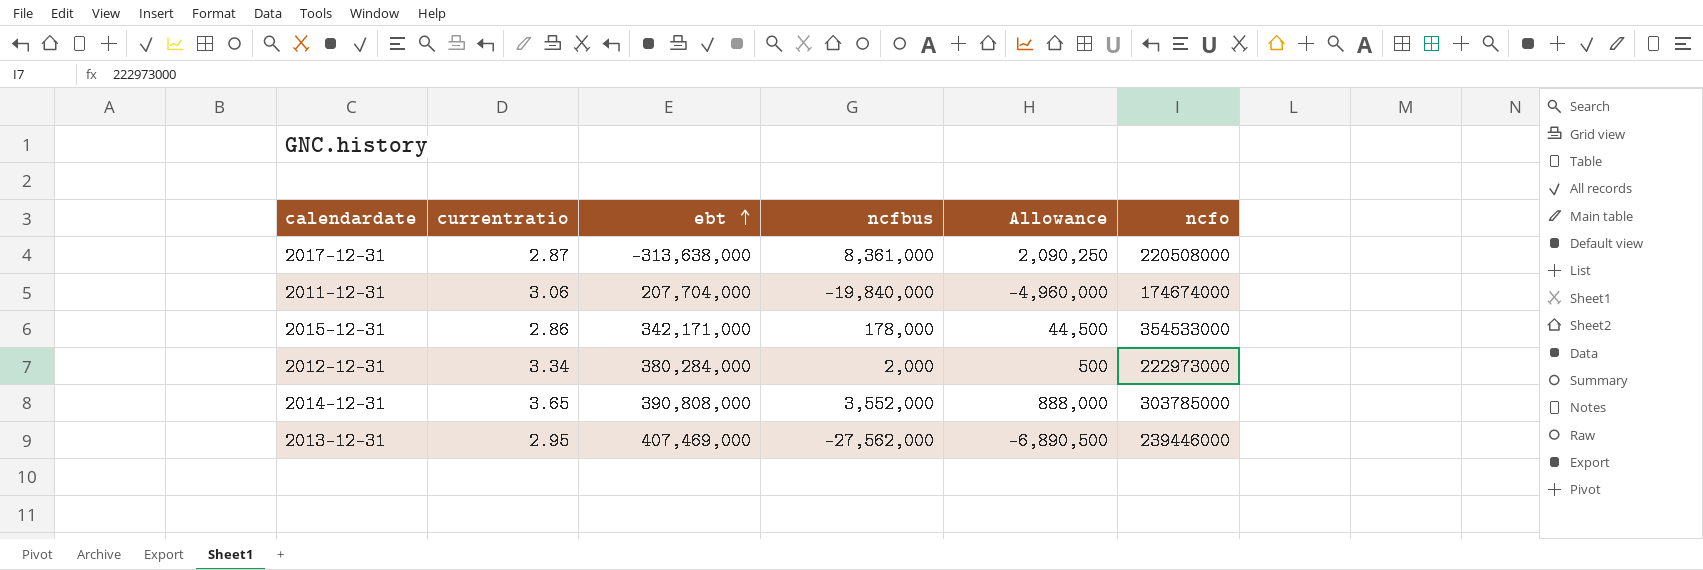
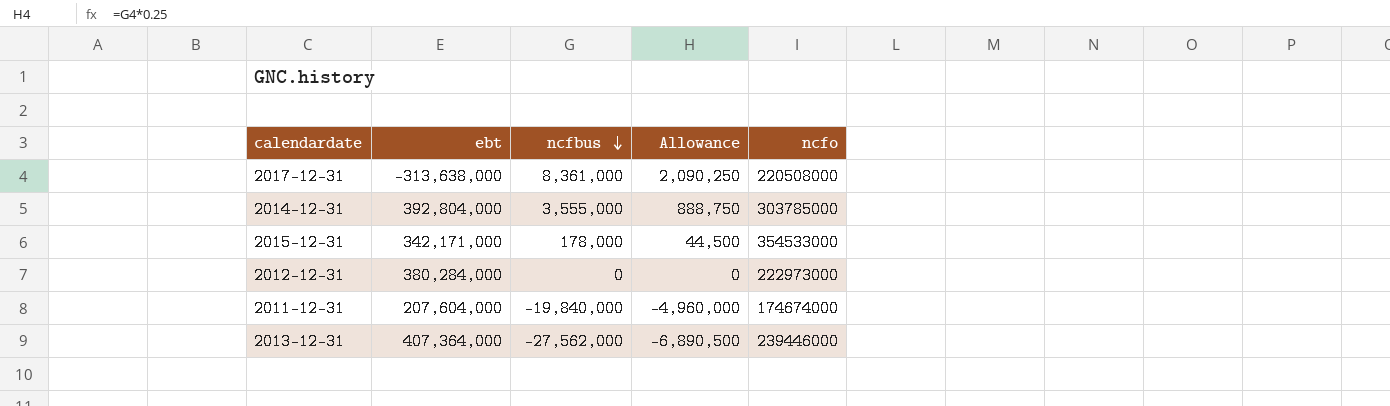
row order: ebt ascending -> ncfbus descending
column currentratio | position: 2 -> none
2014-12-31 | ebt: 390,808,000 -> 392,804,000
2014-12-31 | ncfbus: 3,552,000 -> 3,555,000
2014-12-31 | Allowance: 888,000 -> 888,750
2012-12-31 | ncfbus: 2,000 -> 0
2012-12-31 | Allowance: 500 -> 0
2011-12-31 | ebt: 207,704,000 -> 207,604,000
2013-12-31 | ebt: 407,469,000 -> 407,364,000

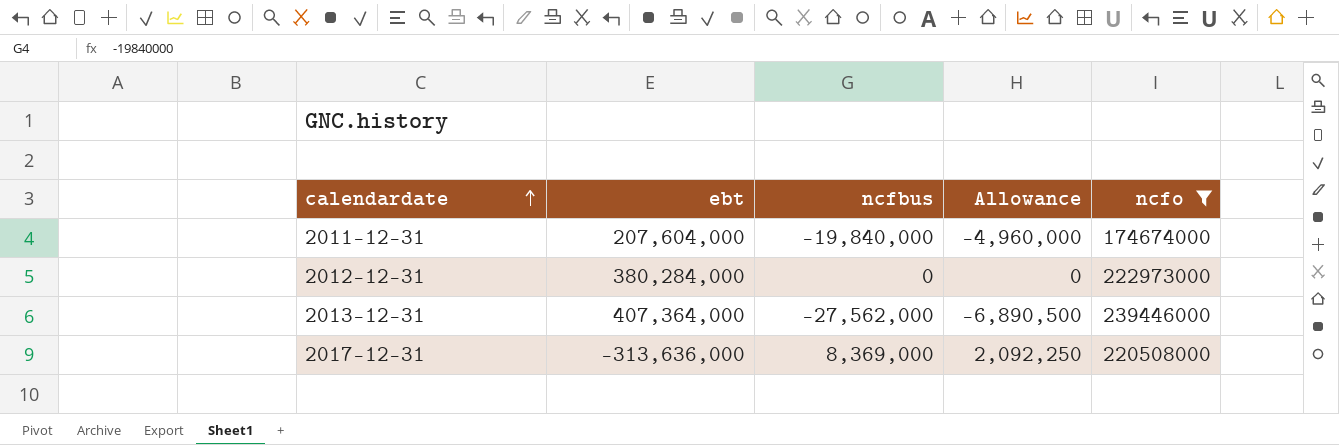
filter: none -> ncfo <= 239446000
row order: ncfbus descending -> calendardate ascending
2017-12-31 | ebt: -313,638,000 -> -313,636,000
2017-12-31 | ncfbus: 8,361,000 -> 8,369,000
2017-12-31 | Allowance: 2,090,250 -> 2,092,250

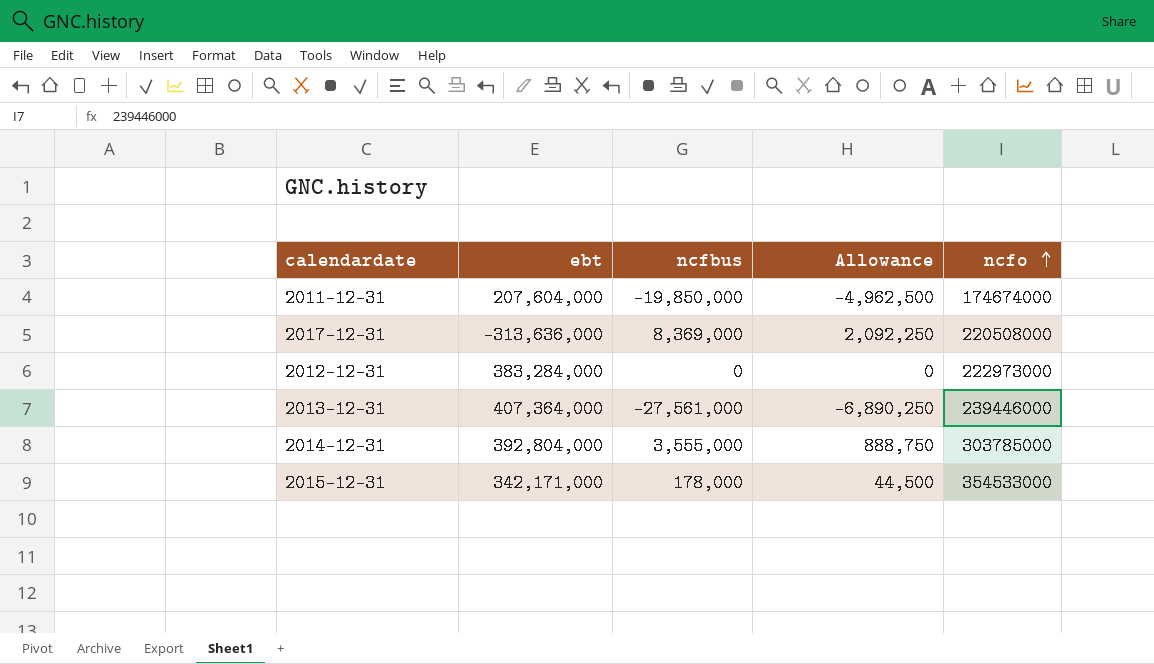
filter: ncfo <= 239446000 -> none
row order: calendardate ascending -> ncfo ascending
2011-12-31 | ncfbus: -19,840,000 -> -19,850,000
2011-12-31 | Allowance: -4,960,000 -> -4,962,500
2012-12-31 | ebt: 380,284,000 -> 383,284,000
2013-12-31 | ncfbus: -27,562,000 -> -27,561,000
2013-12-31 | Allowance: -6,890,500 -> -6,890,250

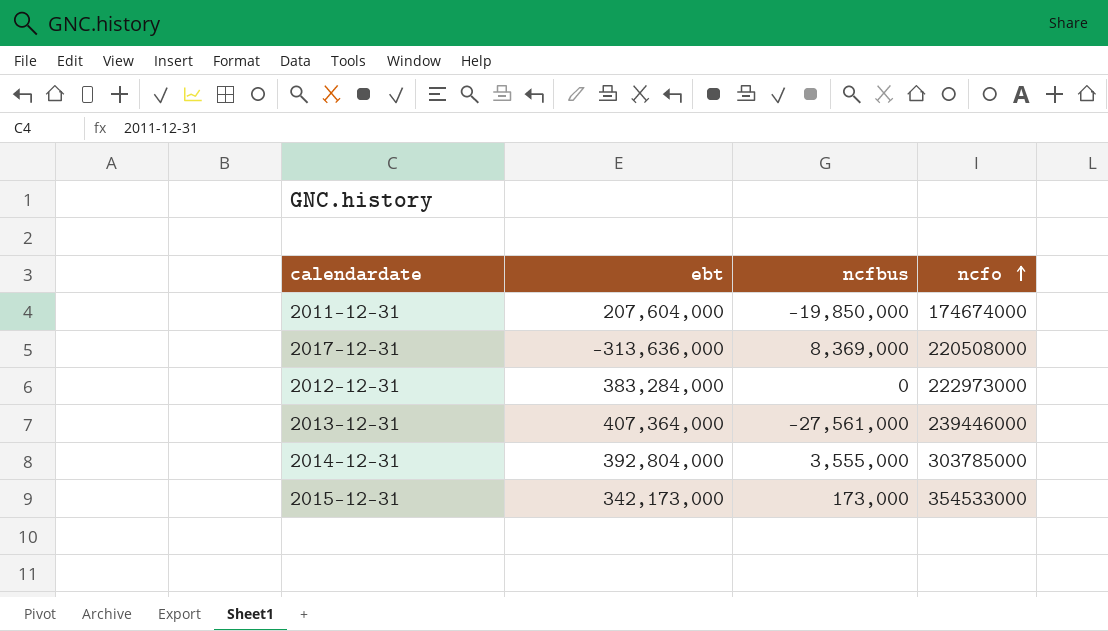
column Allowance | formula: [ncfbus] * 0.25 -> none
2015-12-31 | ebt: 342,171,000 -> 342,173,000
2015-12-31 | ncfbus: 178,000 -> 173,000

